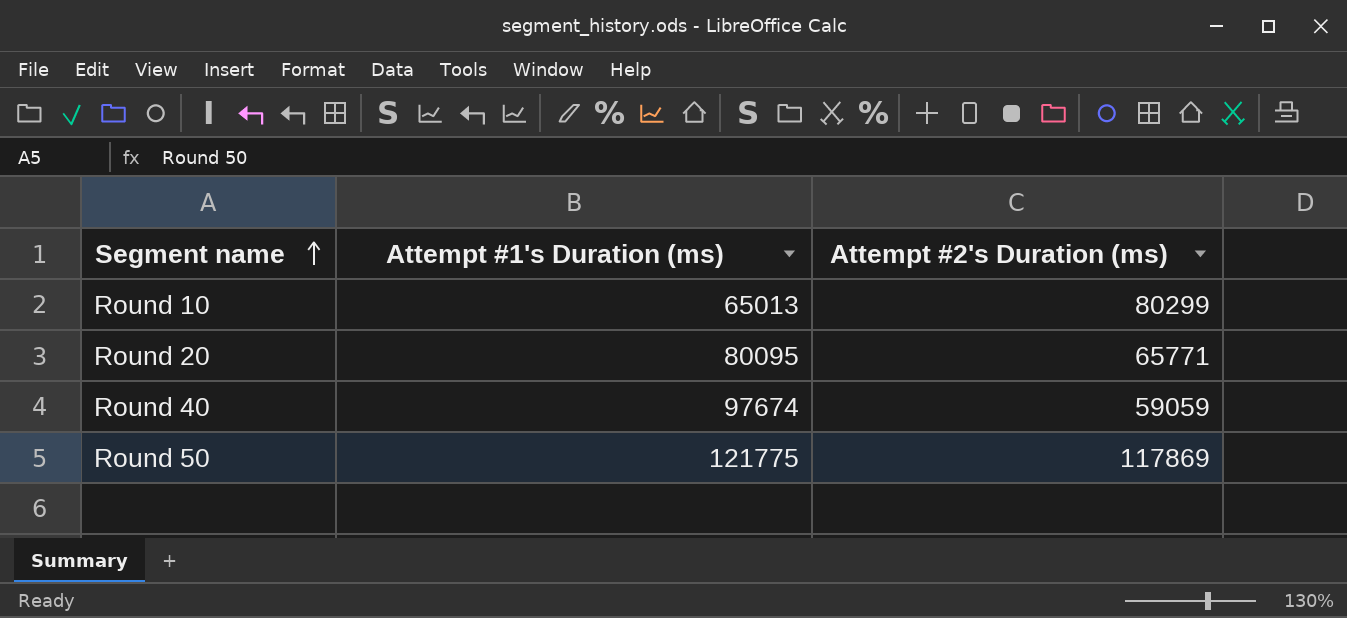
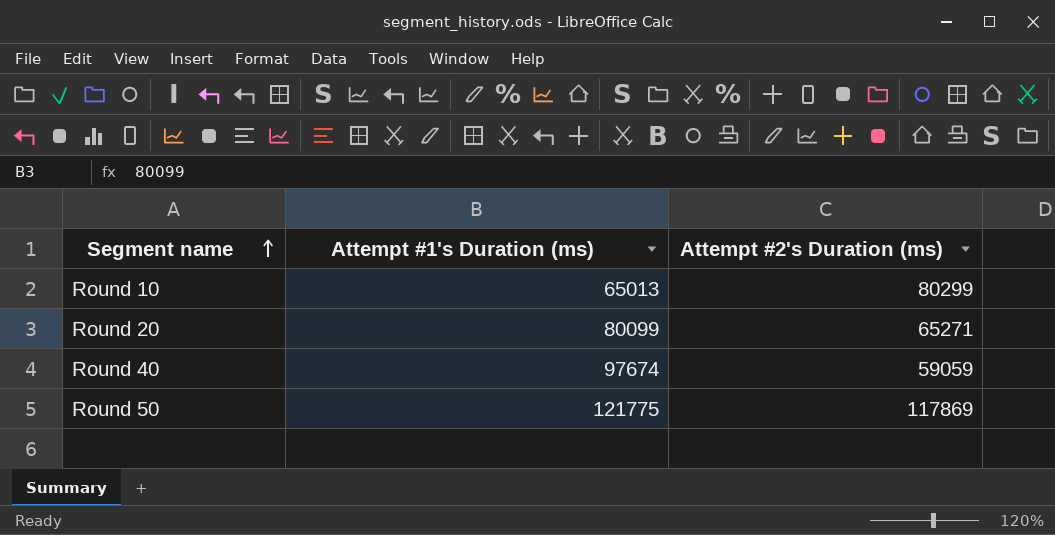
Round 20 | Attempt #1's Duration (ms): 80095 -> 80099
Round 20 | Attempt #2's Duration (ms): 65771 -> 65271

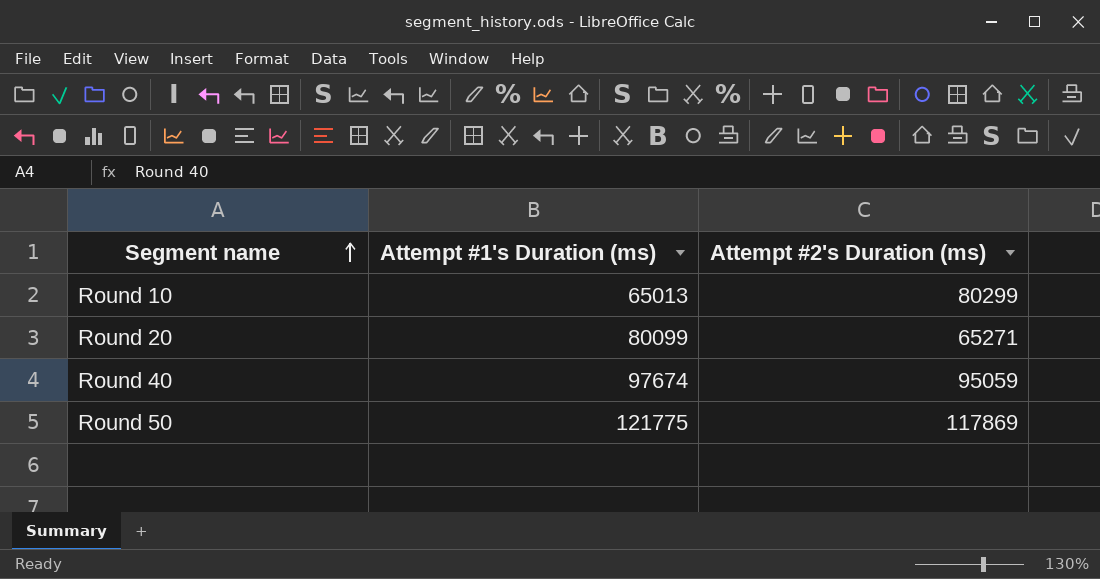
Round 40 | Attempt #2's Duration (ms): 59059 -> 95059

